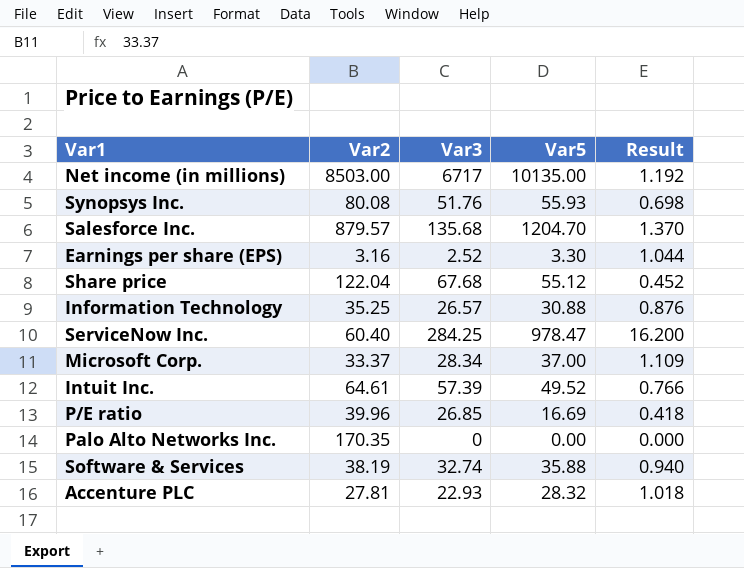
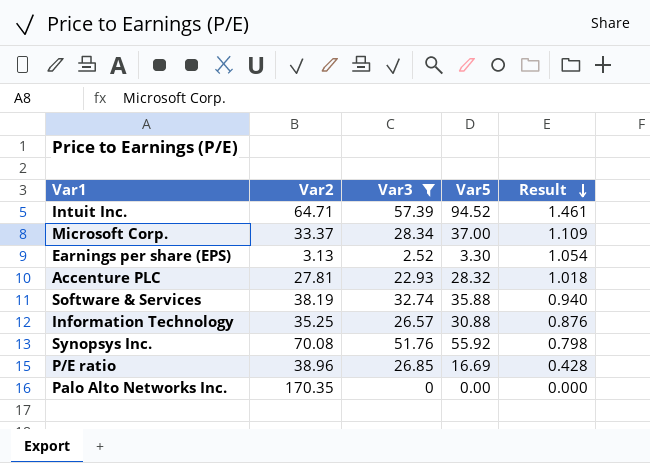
filter: none -> Var3 <= 57.39
row order: none -> Result descending
Intuit Inc. | Var2: 64.61 -> 64.71
Intuit Inc. | Var5: 49.52 -> 94.52
Intuit Inc. | Result: 0.766 -> 1.461
Earnings per share (EPS) | Var2: 3.16 -> 3.13
Earnings per share (EPS) | Result: 1.044 -> 1.054
Synopsys Inc. | Var2: 80.08 -> 70.08
Synopsys Inc. | Var5: 55.93 -> 55.92
Synopsys Inc. | Result: 0.698 -> 0.798
P/E ratio | Var2: 39.96 -> 38.96
P/E ratio | Result: 0.418 -> 0.428

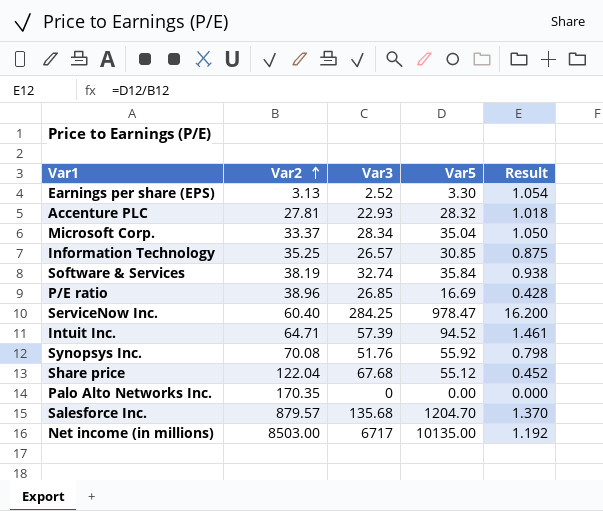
filter: Var3 <= 57.39 -> none
row order: Result descending -> Var2 ascending
Microsoft Corp. | Var5: 37.00 -> 35.04
Microsoft Corp. | Result: 1.109 -> 1.050
Information Technology | Var5: 30.88 -> 30.85
Information Technology | Result: 0.876 -> 0.875
Software & Services | Var5: 35.88 -> 35.84
Software & Services | Result: 0.940 -> 0.938

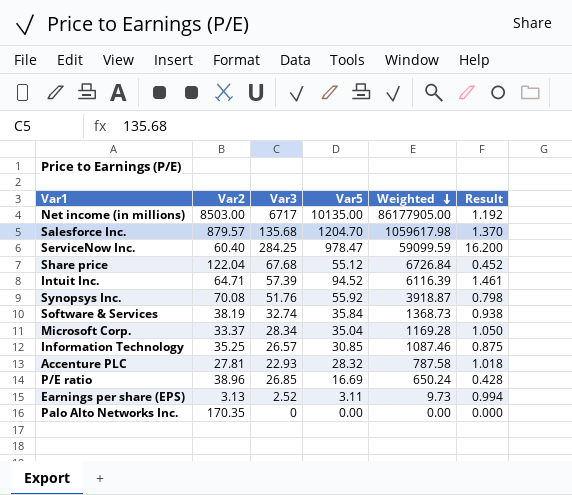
row order: Var2 ascending -> Weighted descending
column Weighted | formula: none -> [Var2] * [Var5]
Earnings per share (EPS) | Var5: 3.30 -> 3.11
Earnings per share (EPS) | Result: 1.054 -> 0.994

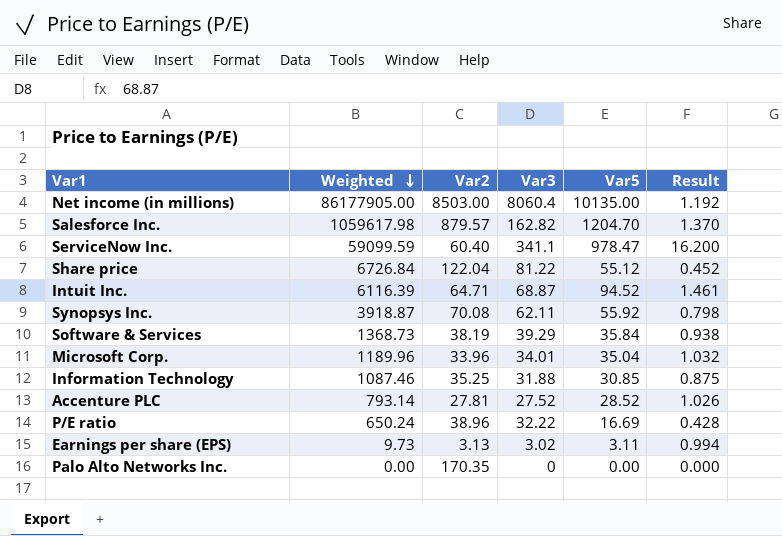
column Weighted | position: 5 -> 2
Net income (in millions) | Var3: 6717 -> 8060.4
Salesforce Inc. | Var3: 135.68 -> 162.82
ServiceNow Inc. | Var3: 284.25 -> 341.1
Share price | Var3: 67.68 -> 81.22
Intuit Inc. | Var3: 57.39 -> 68.87
Synopsys Inc. | Var3: 51.76 -> 62.11
Software & Services | Var3: 32.74 -> 39.29
Microsoft Corp. | Weighted: 1169.28 -> 1189.96
Microsoft Corp. | Var2: 33.37 -> 33.96
Microsoft Corp. | Var3: 28.34 -> 34.01
Microsoft Corp. | Result: 1.050 -> 1.032
Information Technology | Var3: 26.57 -> 31.88
Accenture PLC | Weighted: 787.58 -> 793.14
Accenture PLC | Var3: 22.93 -> 27.52
Accenture PLC | Var5: 28.32 -> 28.52
Accenture PLC | Result: 1.018 -> 1.026
P/E ratio | Var3: 26.85 -> 32.22
Earnings per share (EPS) | Var3: 2.52 -> 3.02

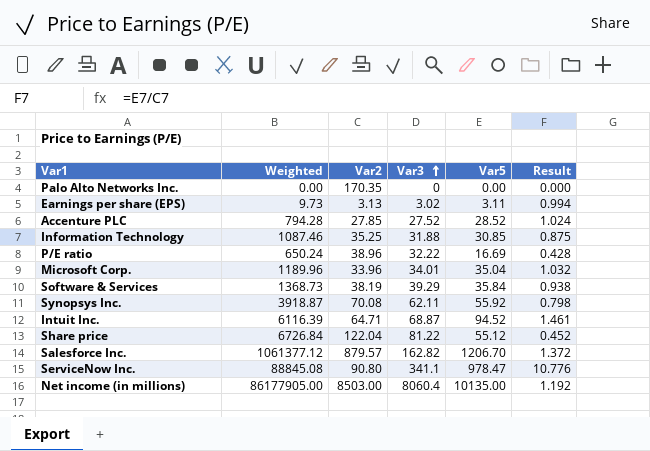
row order: Weighted descending -> Var3 ascending
Accenture PLC | Weighted: 793.14 -> 794.28
Accenture PLC | Var2: 27.81 -> 27.85
Accenture PLC | Result: 1.026 -> 1.024
Salesforce Inc. | Weighted: 1059617.98 -> 1061377.12
Salesforce Inc. | Var5: 1204.70 -> 1206.70
Salesforce Inc. | Result: 1.370 -> 1.372
ServiceNow Inc. | Weighted: 59099.59 -> 88845.08
ServiceNow Inc. | Var2: 60.40 -> 90.80
ServiceNow Inc. | Result: 16.200 -> 10.776

